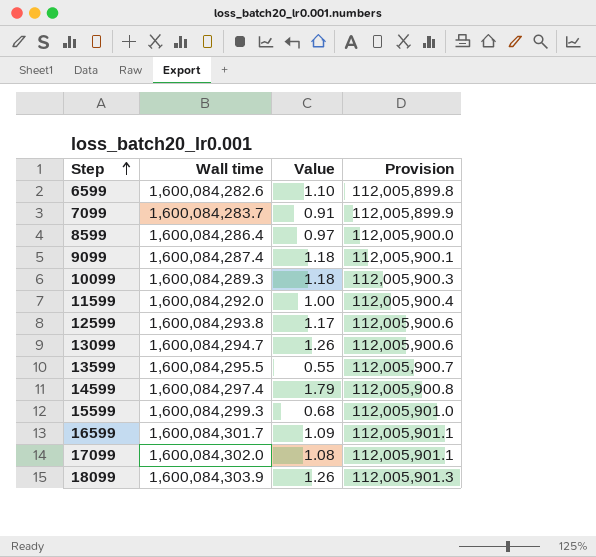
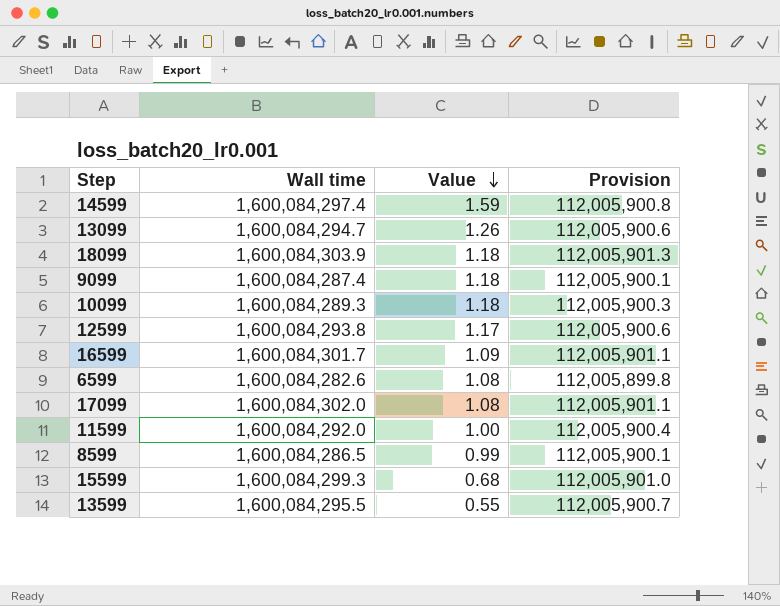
row order: Step ascending -> Value descending
row 7099: 1,600,084,283.7 | 0.91 | 112,005,899.9 -> none
14599 | Value: 1.79 -> 1.59
18099 | Value: 1.26 -> 1.18
6599 | Value: 1.10 -> 1.08
8599 | Wall time: 1,600,084,286.4 -> 1,600,084,286.5
8599 | Value: 0.97 -> 0.99
8599 | Provision: 112,005,900.0 -> 112,005,900.1

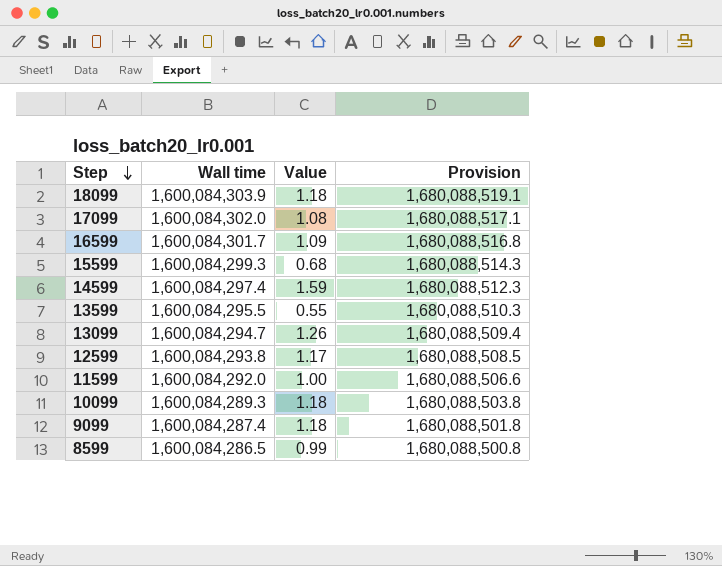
row order: Value descending -> Step descending
column Provision | formula: [Wall time] * 0.07 -> [Wall time] * 1.05
row 6599: 1,600,084,282.6 | 1.08 | 112,005,899.8 -> none

